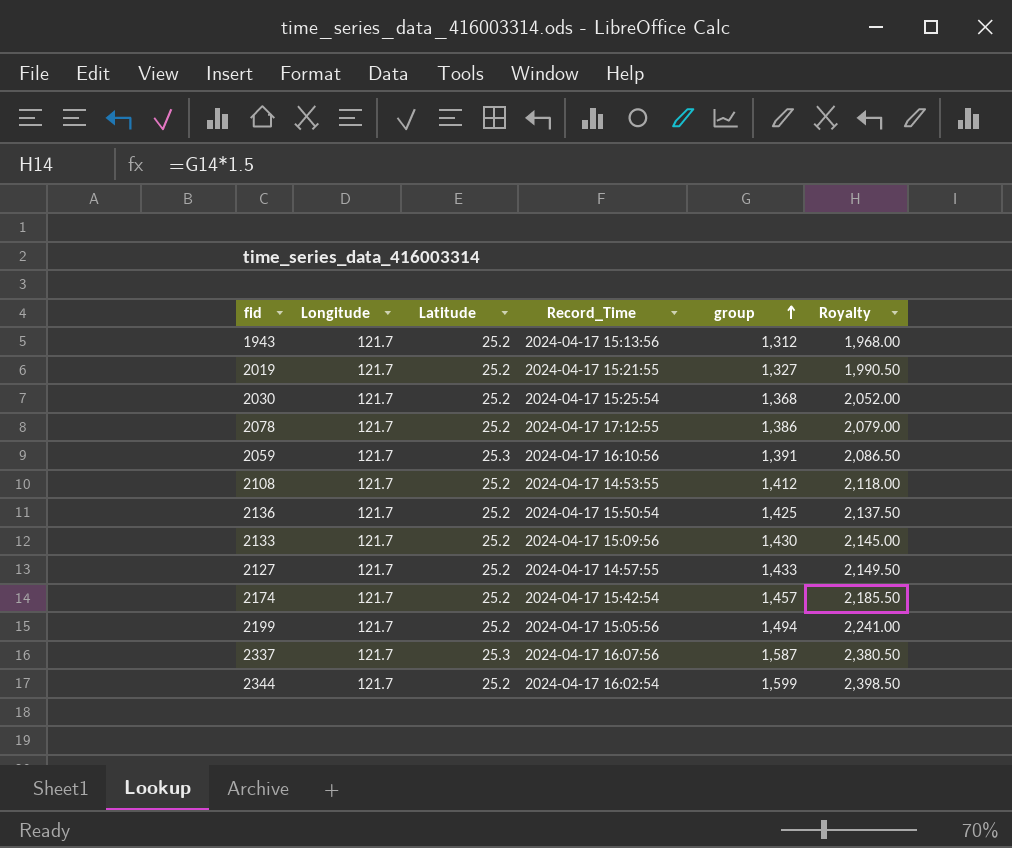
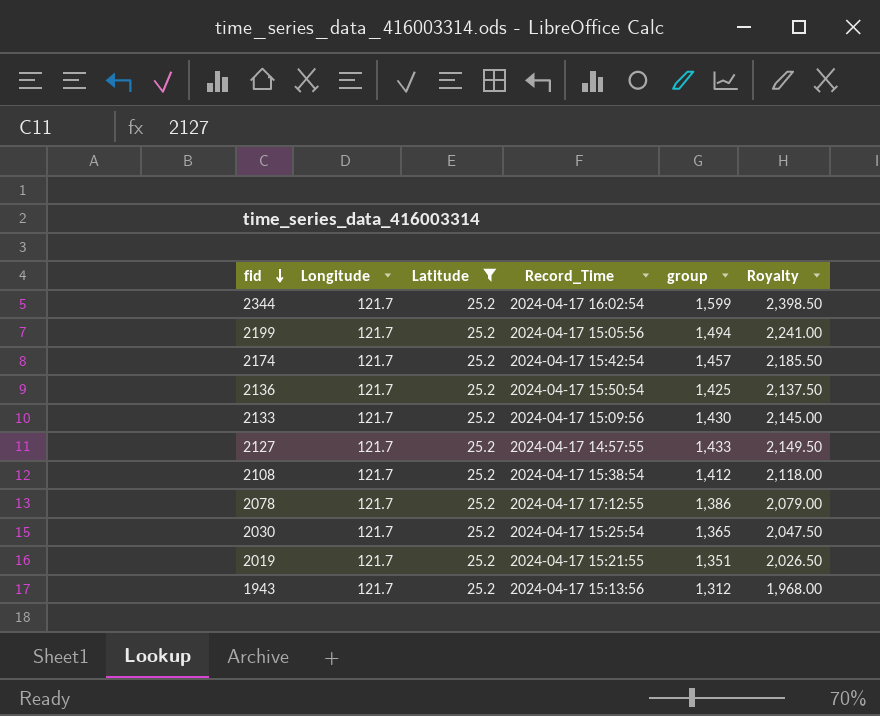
filter: none -> Latitude = 25.2
row order: group ascending -> fid descending
2108 | Record_Time: 2024-04-17 14:53:55 -> 2024-04-17 15:38:54
2030 | group: 1,368 -> 1,365
2030 | Royalty: 2,052.00 -> 2,047.50
2019 | group: 1,327 -> 1,351
2019 | Royalty: 1,990.50 -> 2,026.50

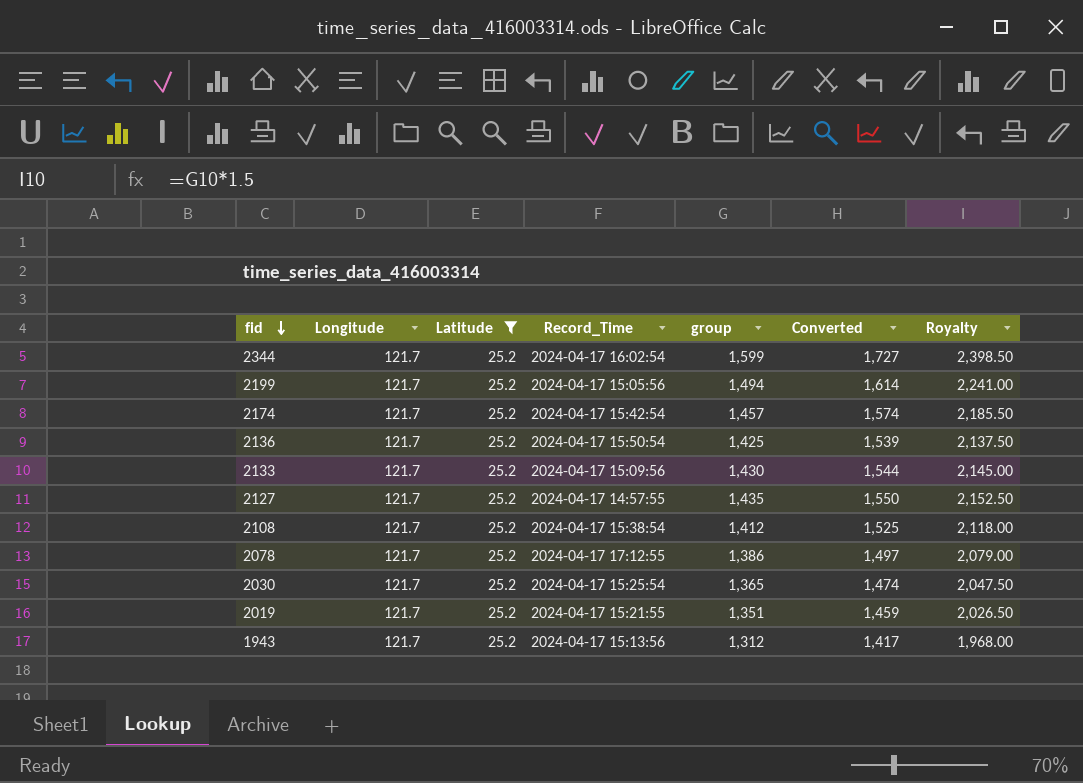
column Converted | formula: none -> [group] * 1.08
2127 | group: 1,433 -> 1,435
2127 | Royalty: 2,149.50 -> 2,152.50

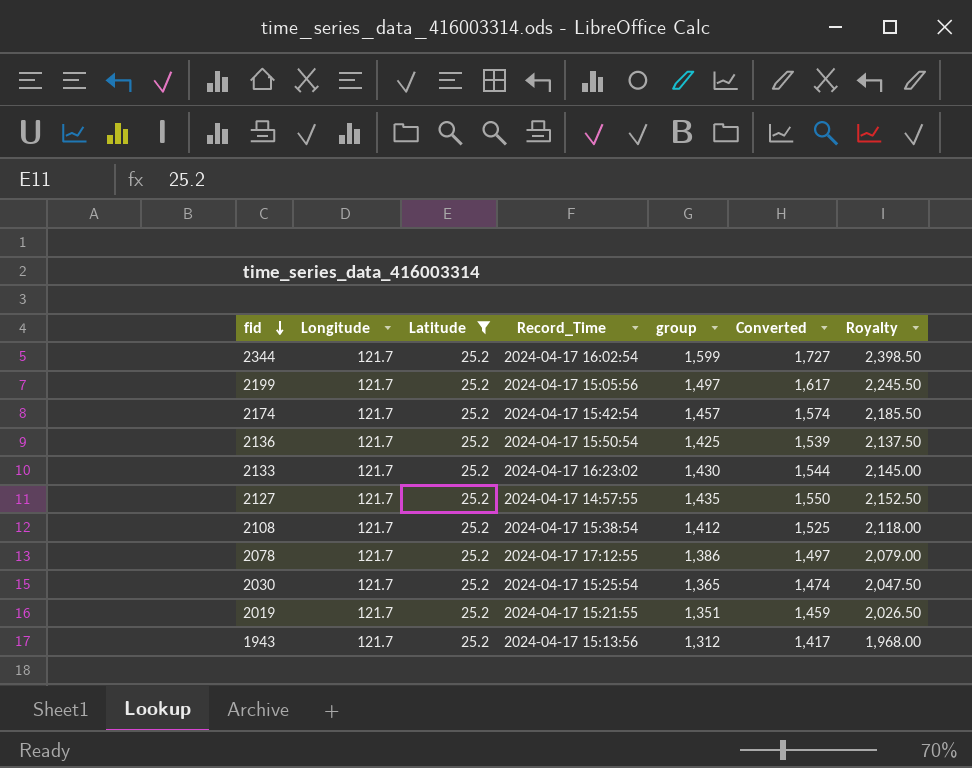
2199 | group: 1,494 -> 1,497
2199 | Converted: 1,614 -> 1,617
2199 | Royalty: 2,241.00 -> 2,245.50
2133 | Record_Time: 2024-04-17 15:09:56 -> 2024-04-17 16:23:02

